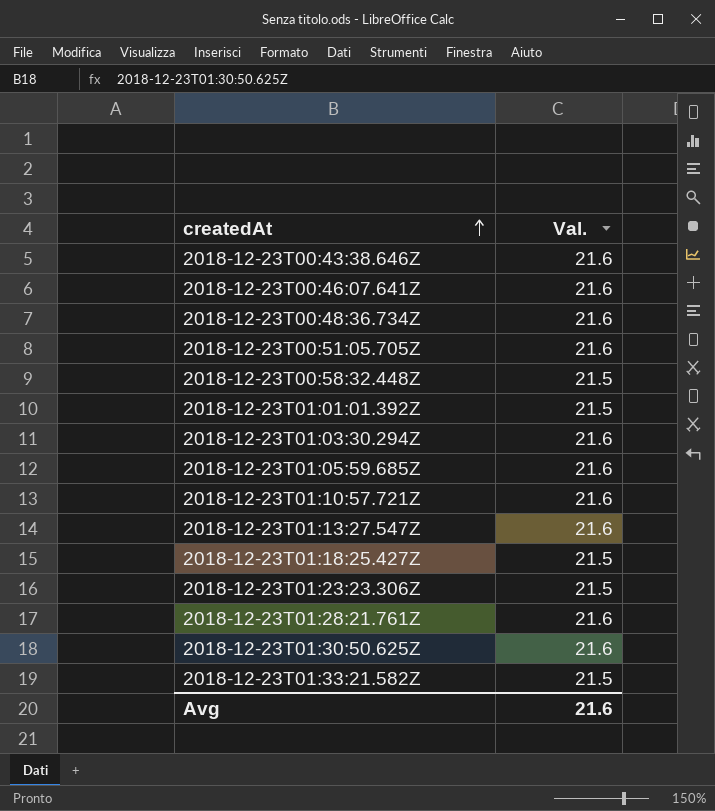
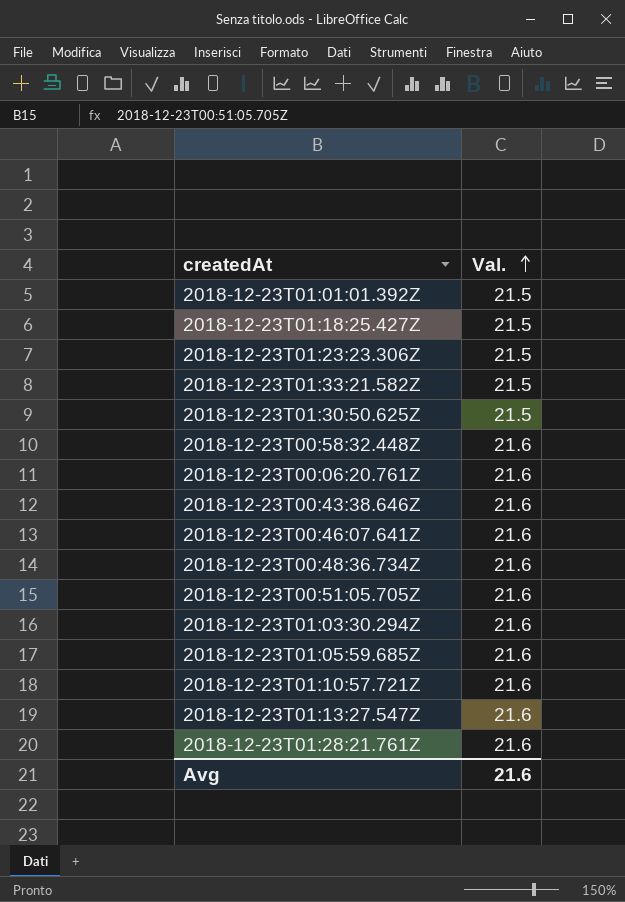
row order: createdAt ascending -> Val. ascending
2018-12-23T01:30:50.625Z | Val.: 21.6 -> 21.5
2018-12-23T00:58:32.448Z | Val.: 21.5 -> 21.6
row 2018-12-23T00:06:20.761Z: none -> 21.6

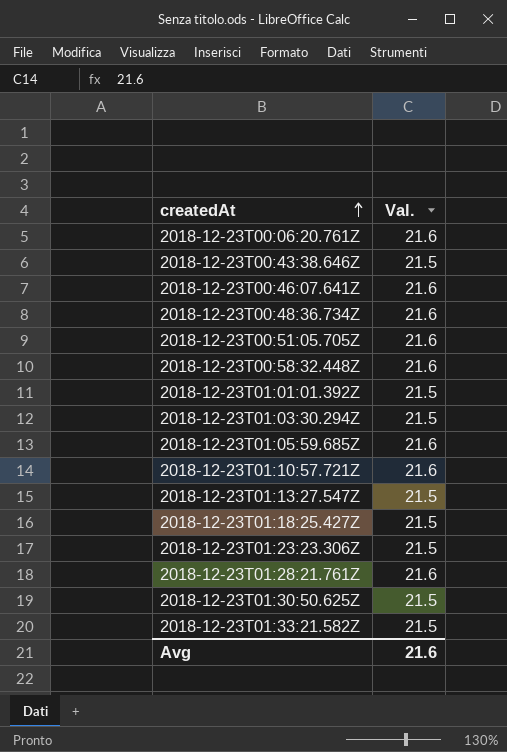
row order: Val. ascending -> createdAt ascending
2018-12-23T00:43:38.646Z | Val.: 21.6 -> 21.5
2018-12-23T01:03:30.294Z | Val.: 21.6 -> 21.5
2018-12-23T01:13:27.547Z | Val.: 21.6 -> 21.5

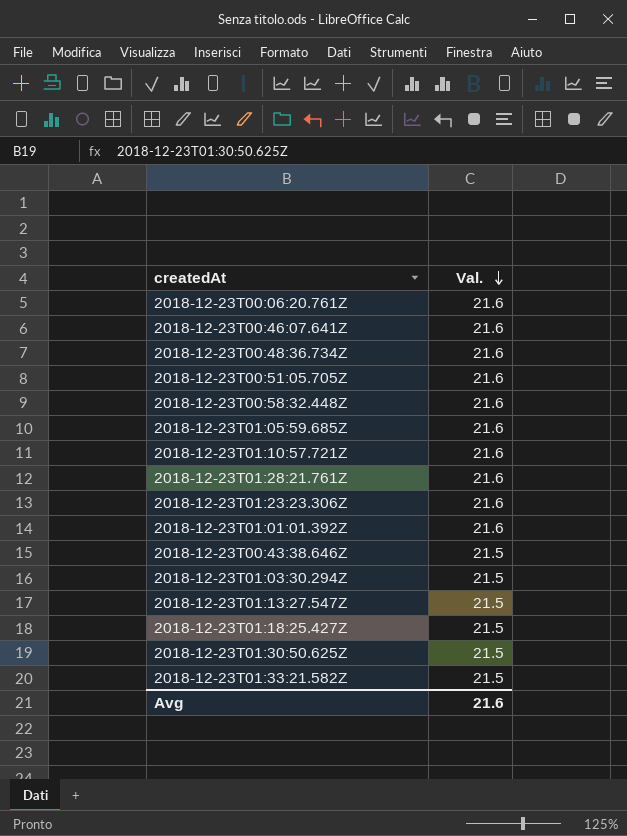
row order: createdAt ascending -> Val. descending
2018-12-23T01:23:23.306Z | Val.: 21.5 -> 21.6
2018-12-23T01:01:01.392Z | Val.: 21.5 -> 21.6

